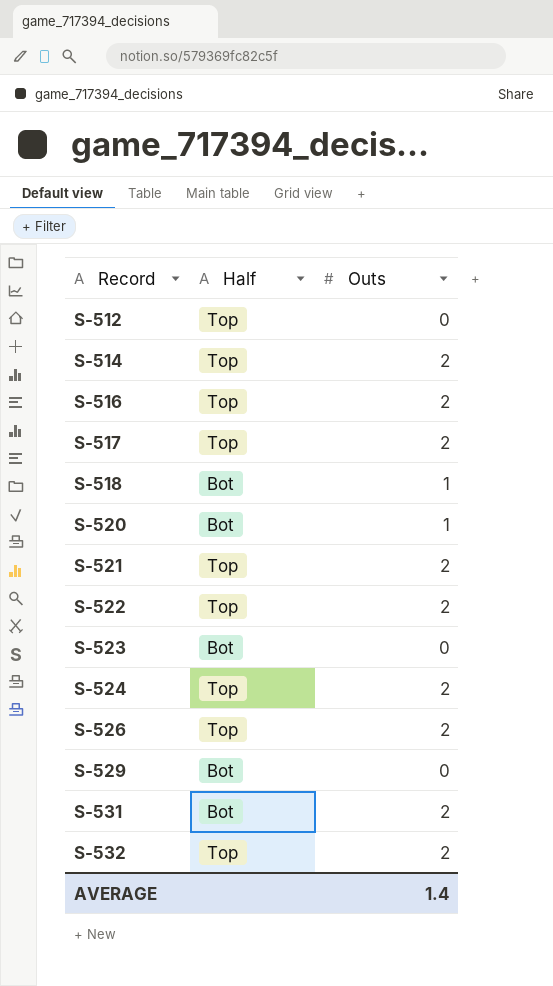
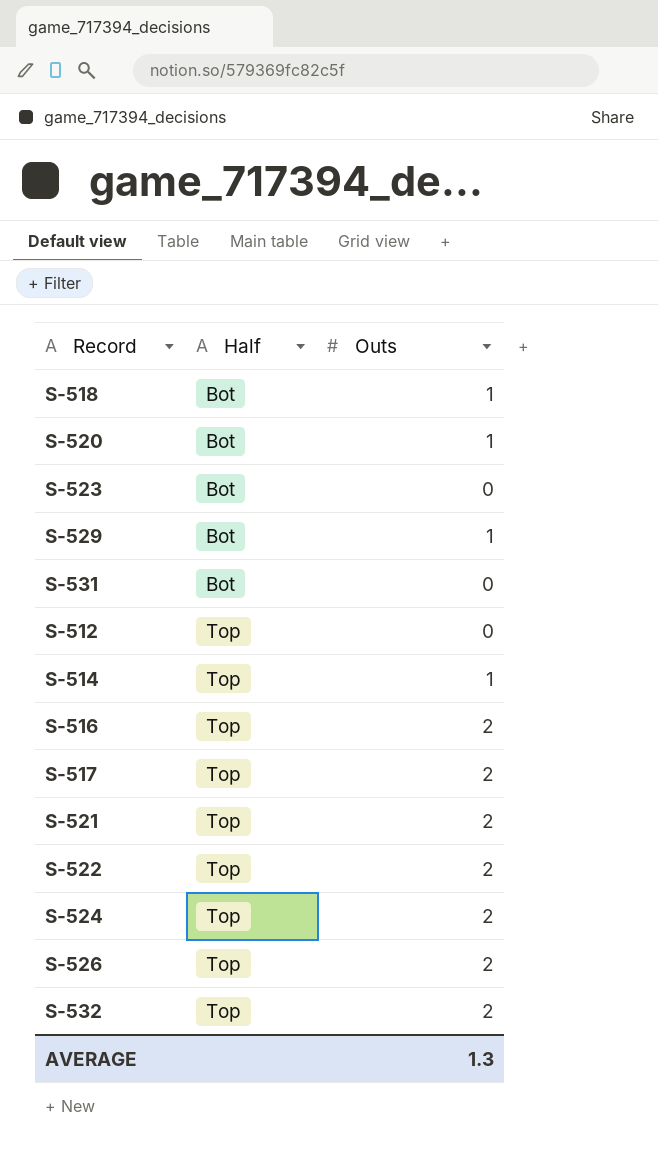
row order: Record ascending -> Half ascending
S-529 | Outs: 0 -> 1
S-531 | Outs: 2 -> 0
S-514 | Outs: 2 -> 1
AVERAGE | Outs: 1.4 -> 1.3

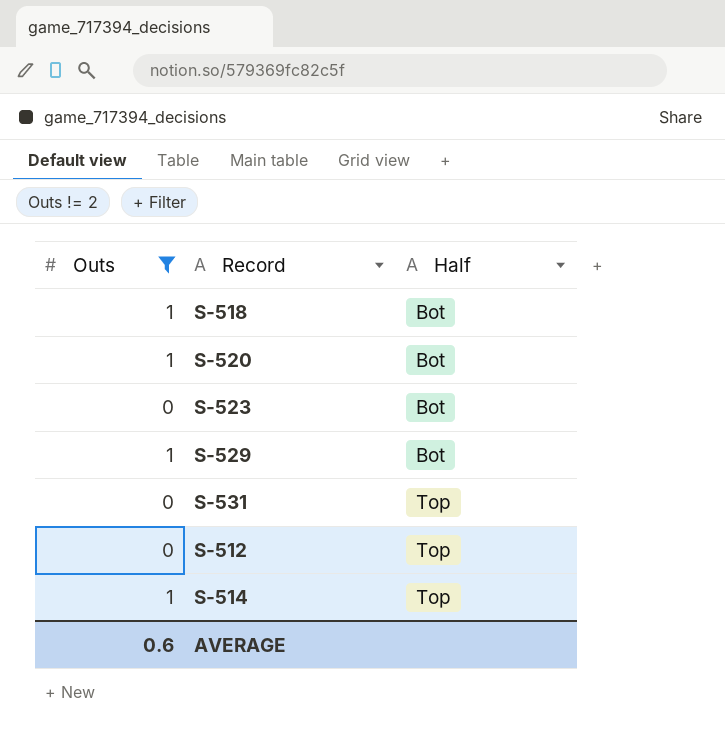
filter: none -> Outs != 2
column Outs | position: 3 -> 1
S-531 | Half: Bot -> Top
AVERAGE | Outs: 1.3 -> 0.6

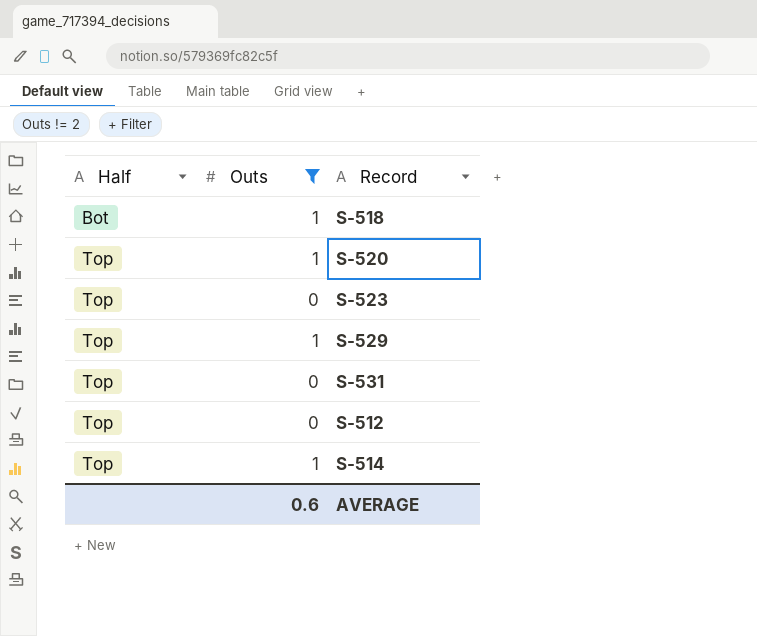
column Half | position: 3 -> 1
S-520 | Half: Bot -> Top
S-523 | Half: Bot -> Top
S-529 | Half: Bot -> Top

